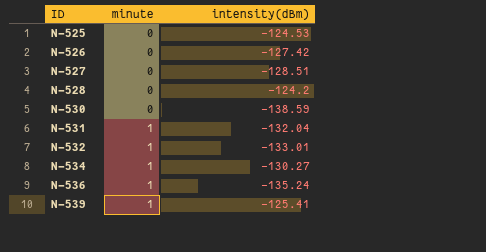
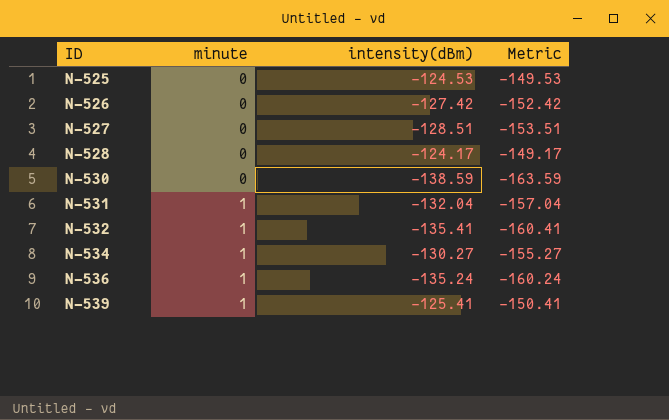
column Metric | formula: none -> [intensity(dBm)] - 25
N-528 | intensity(dBm): -124.2 -> -124.17
N-532 | intensity(dBm): -133.01 -> -135.41

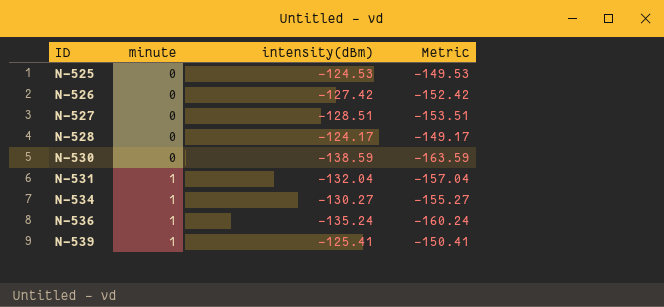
row N-532: 1 | -135.41 | -160.41 -> none

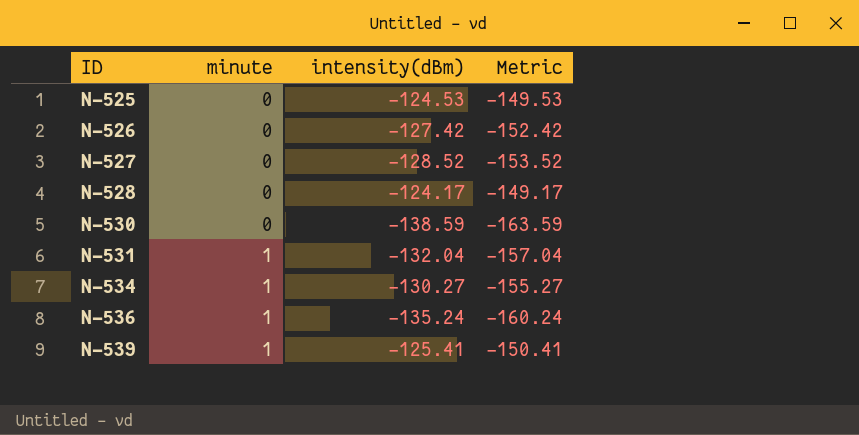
N-527 | intensity(dBm): -128.51 -> -128.52
N-527 | Metric: -153.51 -> -153.52

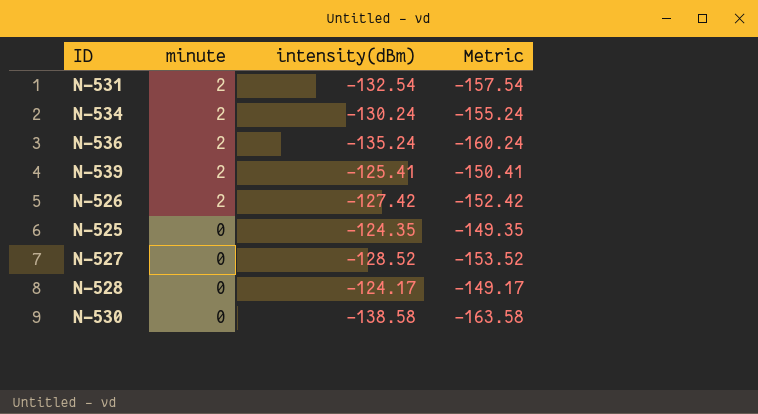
row order: ID ascending -> minute descending
N-531 | minute: 1 -> 2
N-531 | intensity(dBm): -132.04 -> -132.54
N-531 | Metric: -157.04 -> -157.54
N-534 | minute: 1 -> 2
N-534 | intensity(dBm): -130.27 -> -130.24
N-534 | Metric: -155.27 -> -155.24
N-536 | minute: 1 -> 2
N-539 | minute: 1 -> 2
N-526 | minute: 0 -> 2
N-525 | intensity(dBm): -124.53 -> -124.35
N-525 | Metric: -149.53 -> -149.35
N-530 | intensity(dBm): -138.59 -> -138.58
N-530 | Metric: -163.59 -> -163.58

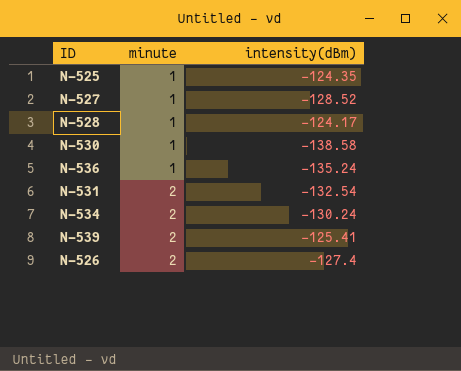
row order: minute descending -> minute ascending
column Metric | formula: [intensity(dBm)] - 25 -> none
N-525 | minute: 0 -> 1
N-527 | minute: 0 -> 1
N-528 | minute: 0 -> 1
N-530 | minute: 0 -> 1
N-536 | minute: 2 -> 1
N-526 | intensity(dBm): -127.42 -> -127.4

